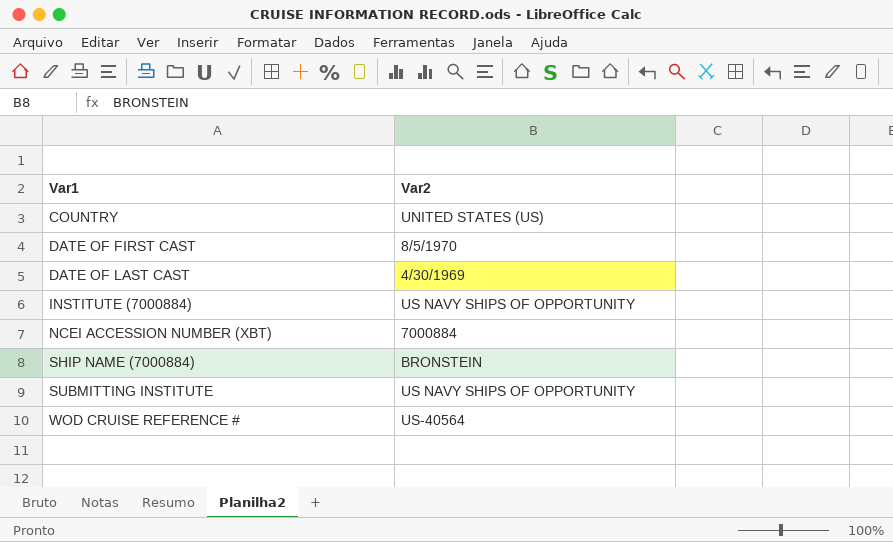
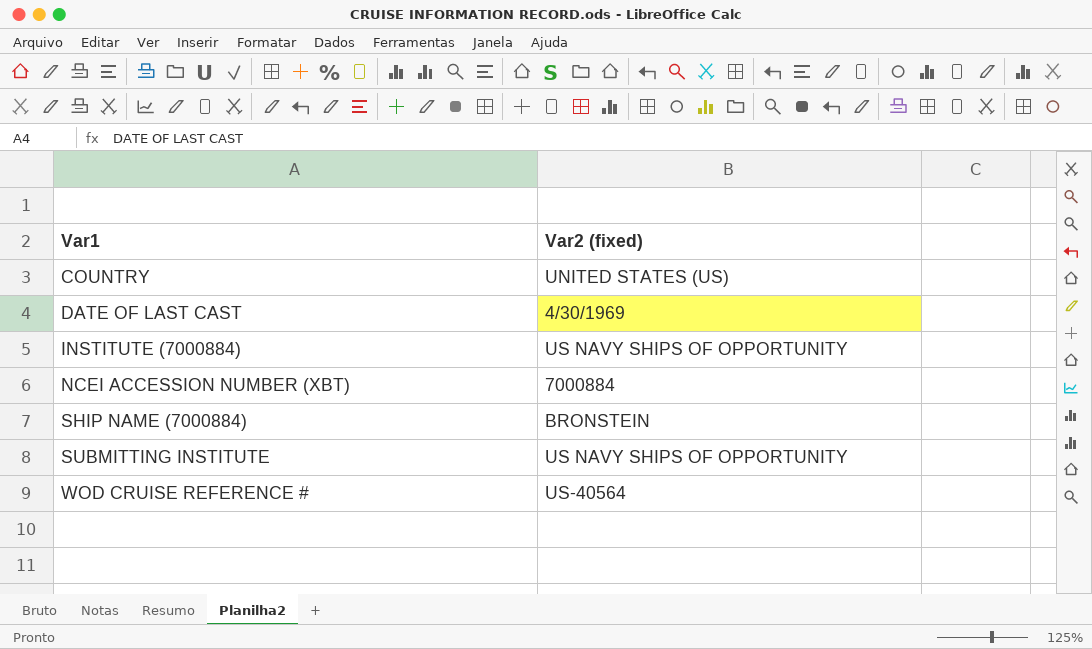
column name: Var2 -> Var2 (fixed)
row DATE OF FIRST CAST: 8/5/1970 -> none

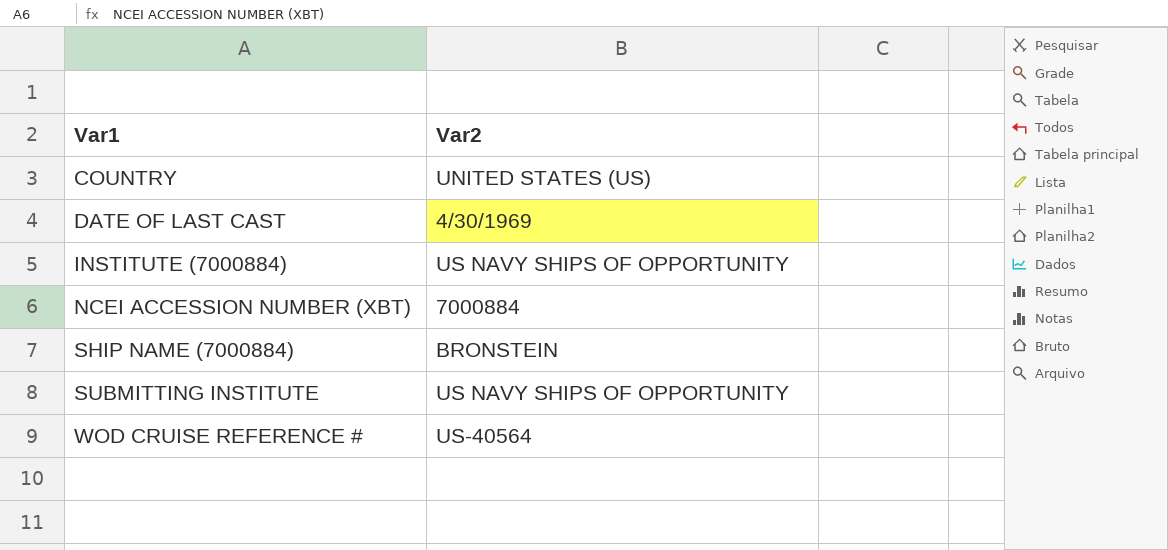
column name: Var2 (fixed) -> Var2

